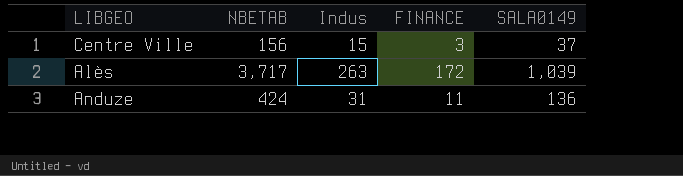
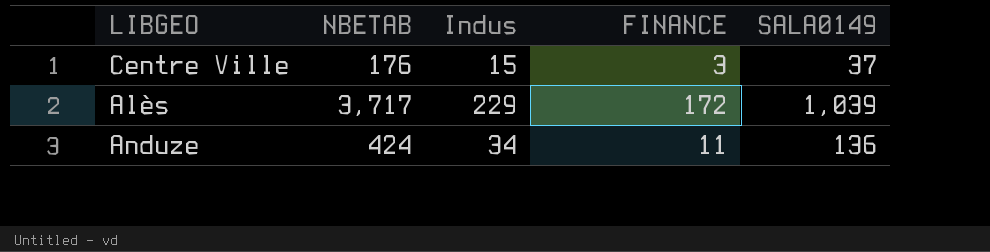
Centre Ville | NBETAB: 156 -> 176
Alès | Indus: 263 -> 229
Anduze | Indus: 31 -> 34

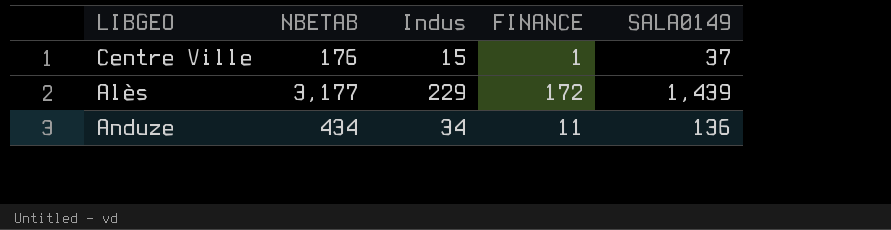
Centre Ville | FINANCE: 3 -> 1
Alès | NBETAB: 3,717 -> 3,177
Alès | SALA0149: 1,039 -> 1,439
Anduze | NBETAB: 424 -> 434

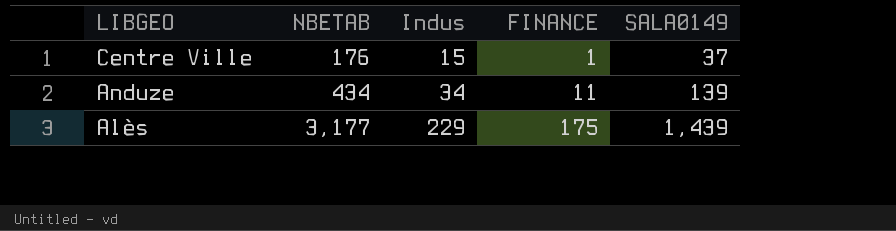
row order: none -> LIBGEO descending
Anduze | SALA0149: 136 -> 139
Alès | FINANCE: 172 -> 175

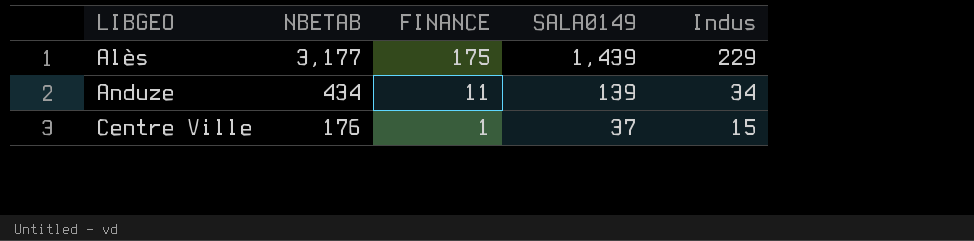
row order: LIBGEO descending -> LIBGEO ascending
column Indus | position: 3 -> 5

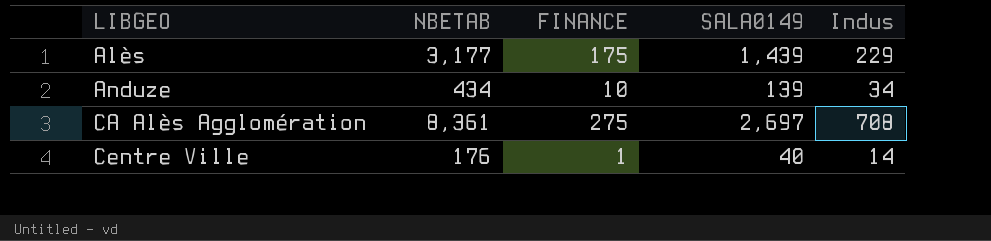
Anduze | FINANCE: 11 -> 10
row CA Alès Agglomération: none -> 8,361 | 275 | 2,697 | 708
Centre Ville | SALA0149: 37 -> 40
Centre Ville | Indus: 15 -> 14

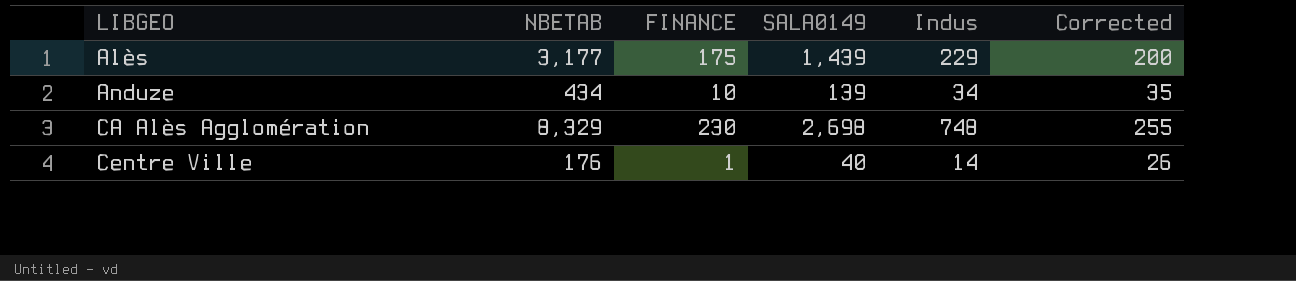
column Corrected | formula: none -> [FINANCE] + 25
CA Alès Agglomération | NBETAB: 8,361 -> 8,329
CA Alès Agglomération | FINANCE: 275 -> 230
CA Alès Agglomération | SALA0149: 2,697 -> 2,698
CA Alès Agglomération | Indus: 708 -> 748

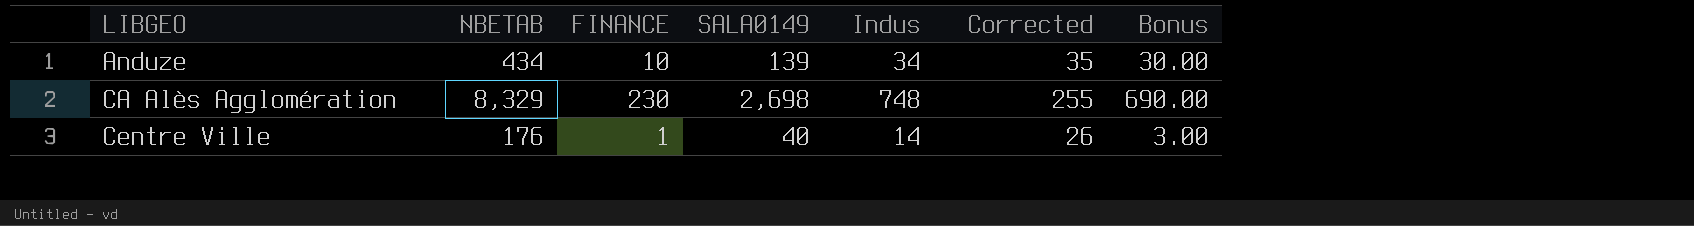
column Bonus | formula: none -> [FINANCE] * 3
row Alès: 3,177 | 175 | 1,439 | 229 | 200 -> none

